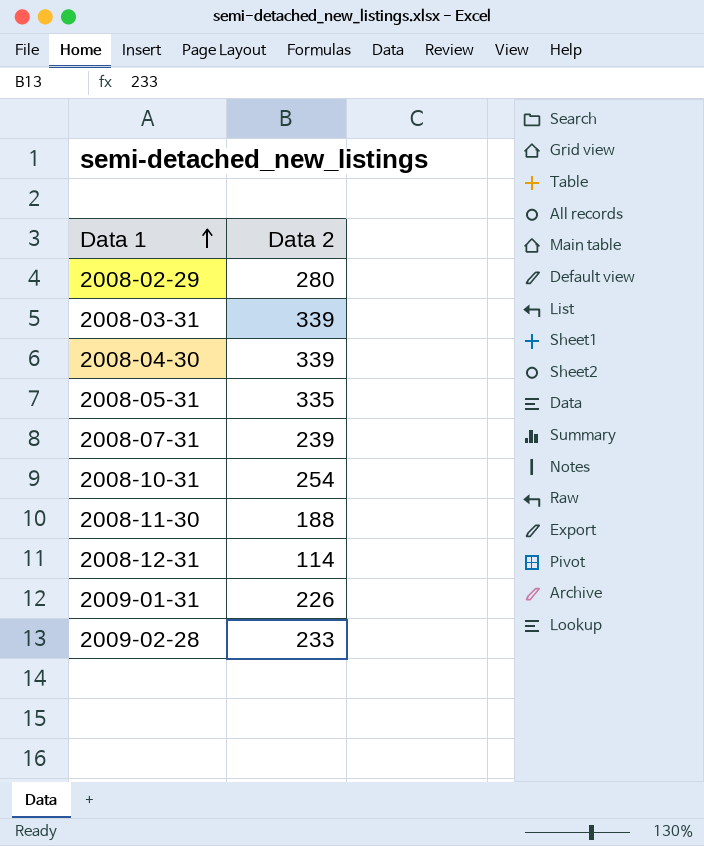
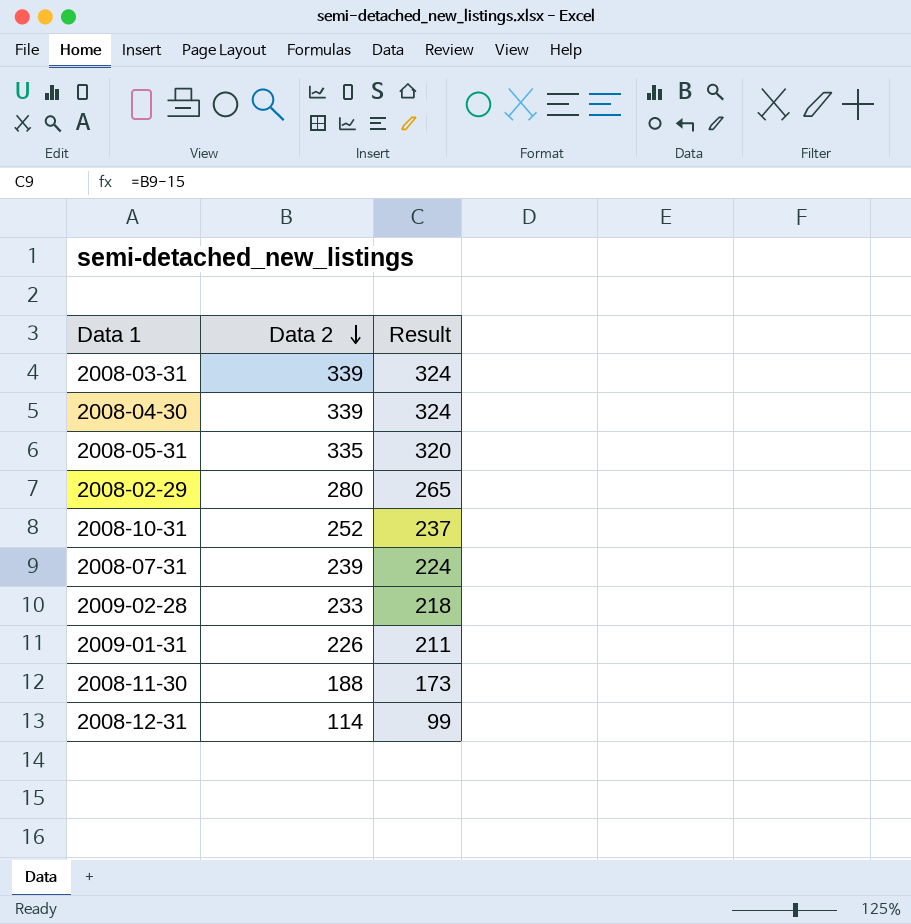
row order: Data 1 ascending -> Data 2 descending
column Result | formula: none -> [Data 2] - 15
2008-10-31 | Data 2: 254 -> 252

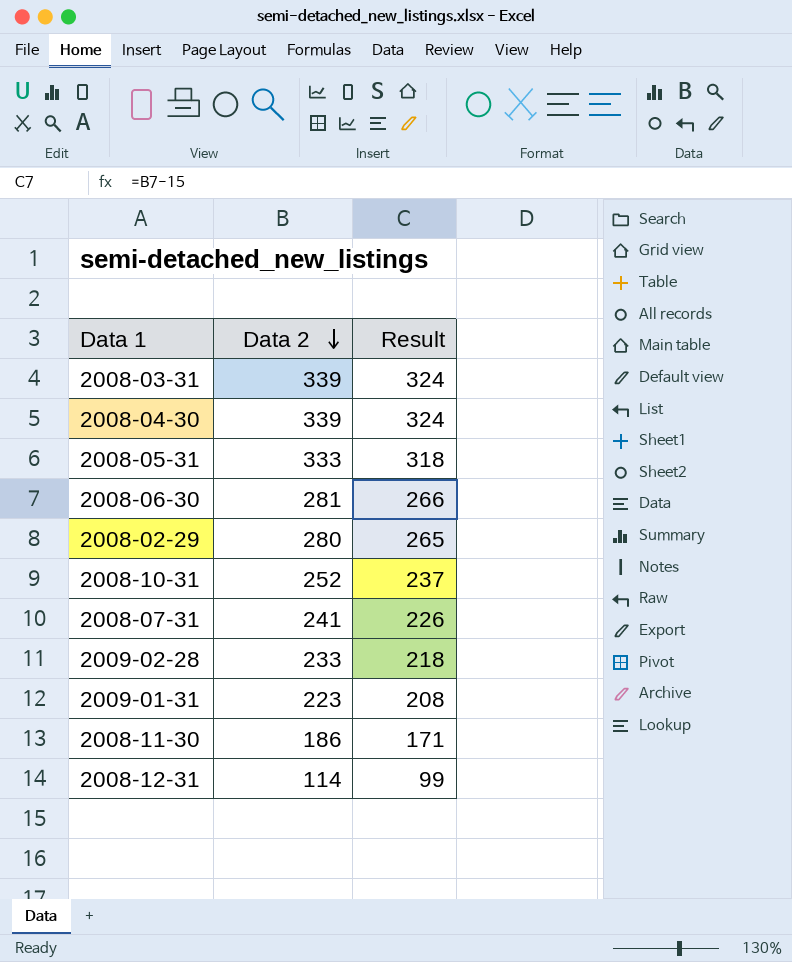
2008-05-31 | Data 2: 335 -> 333
2008-05-31 | Result: 320 -> 318
row 2008-06-30: none -> 281 | 266
2008-07-31 | Data 2: 239 -> 241
2008-07-31 | Result: 224 -> 226
2009-01-31 | Data 2: 226 -> 223
2009-01-31 | Result: 211 -> 208
2008-11-30 | Data 2: 188 -> 186
2008-11-30 | Result: 173 -> 171

